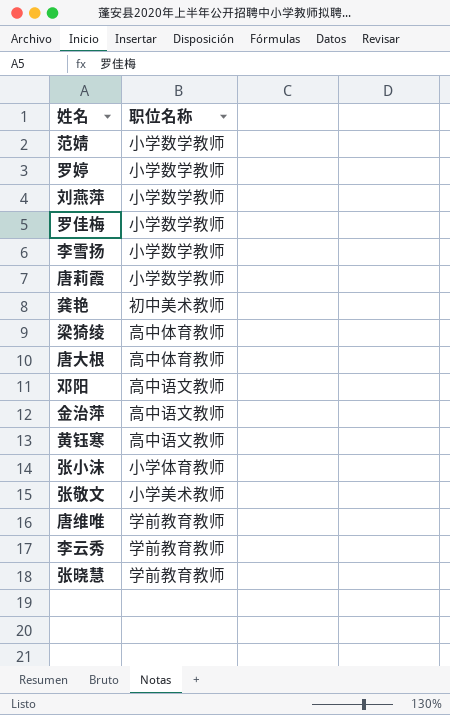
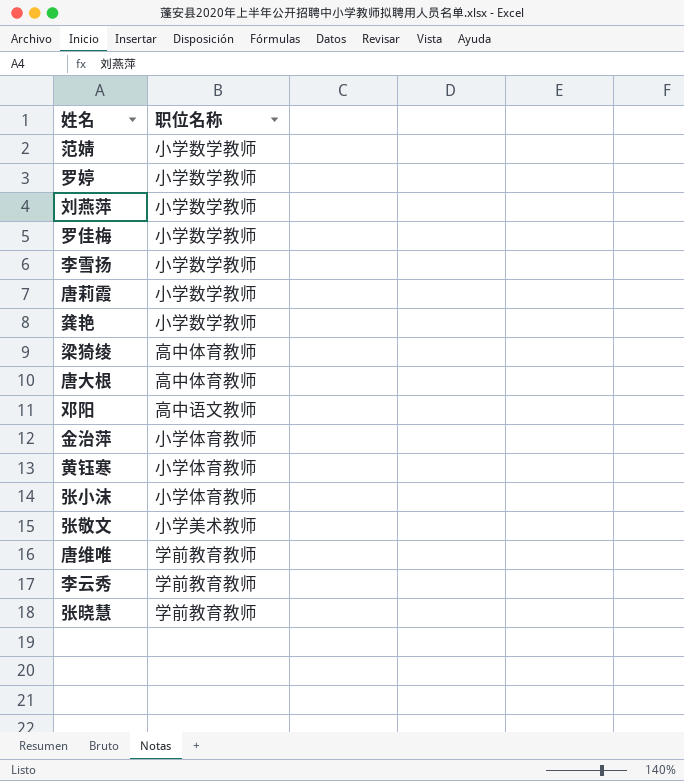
龚艳 | 职位名称: 初中美术教师 -> 小学数学教师
金治萍 | 职位名称: 高中语文教师 -> 小学体育教师
黄钰寒 | 职位名称: 高中语文教师 -> 小学体育教师

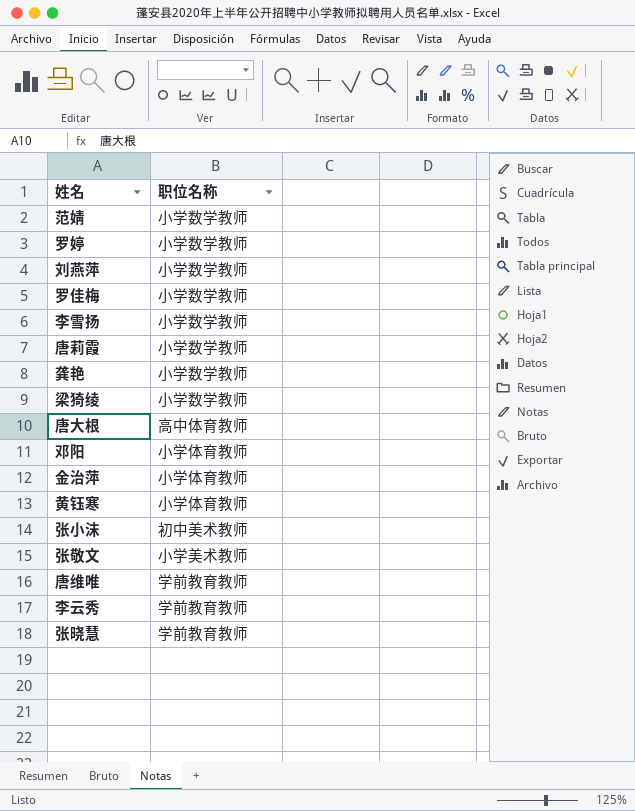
梁猗绫 | 职位名称: 高中体育教师 -> 小学数学教师
邓阳 | 职位名称: 高中语文教师 -> 小学体育教师
张小沫 | 职位名称: 小学体育教师 -> 初中美术教师

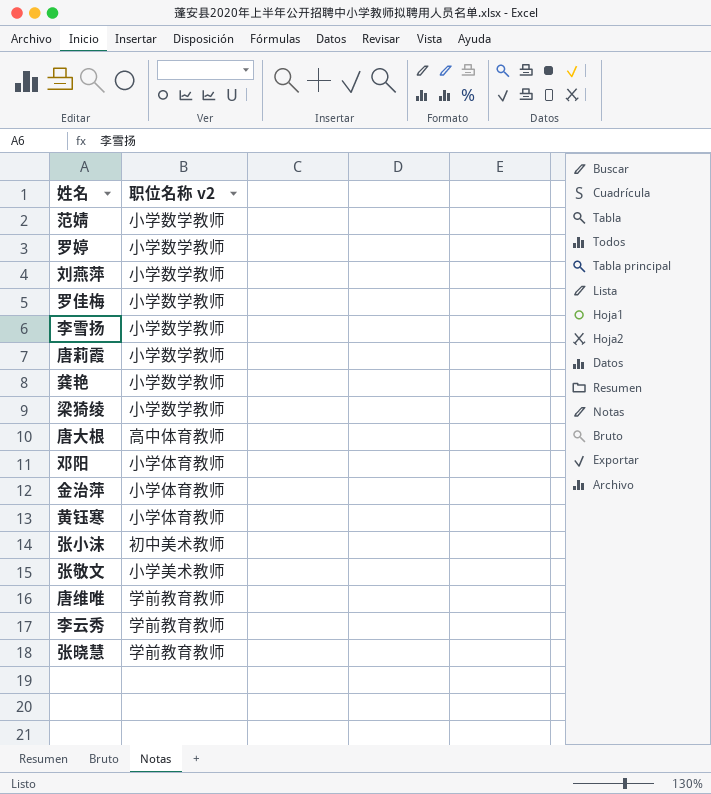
column name: 职位名称 -> 职位名称 v2

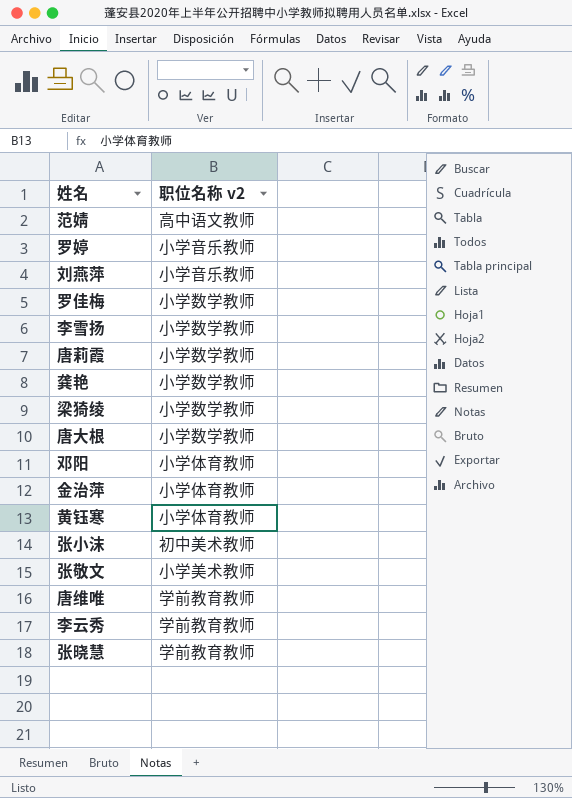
范婧 | 职位名称 v2: 小学数学教师 -> 高中语文教师
罗婷 | 职位名称 v2: 小学数学教师 -> 小学音乐教师
刘燕萍 | 职位名称 v2: 小学数学教师 -> 小学音乐教师
唐大根 | 职位名称 v2: 高中体育教师 -> 小学数学教师

